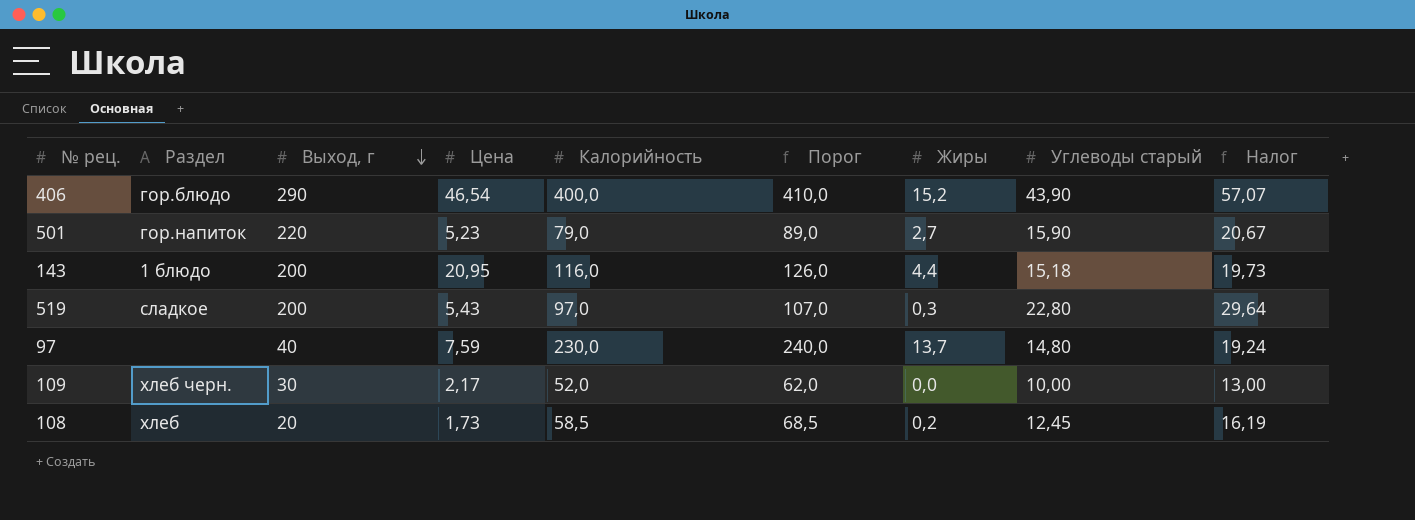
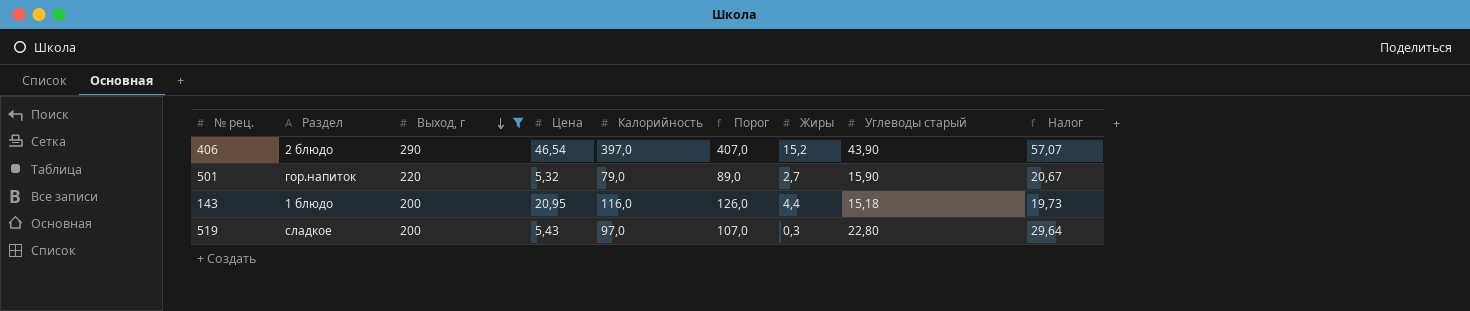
filter: none -> Выход, г >= 200
406 | Раздел: гор.блюдо -> 2 блюдо
406 | Калорийность: 400,0 -> 397,0
406 | Порог: 410,0 -> 407,0
501 | Цена: 5,23 -> 5,32

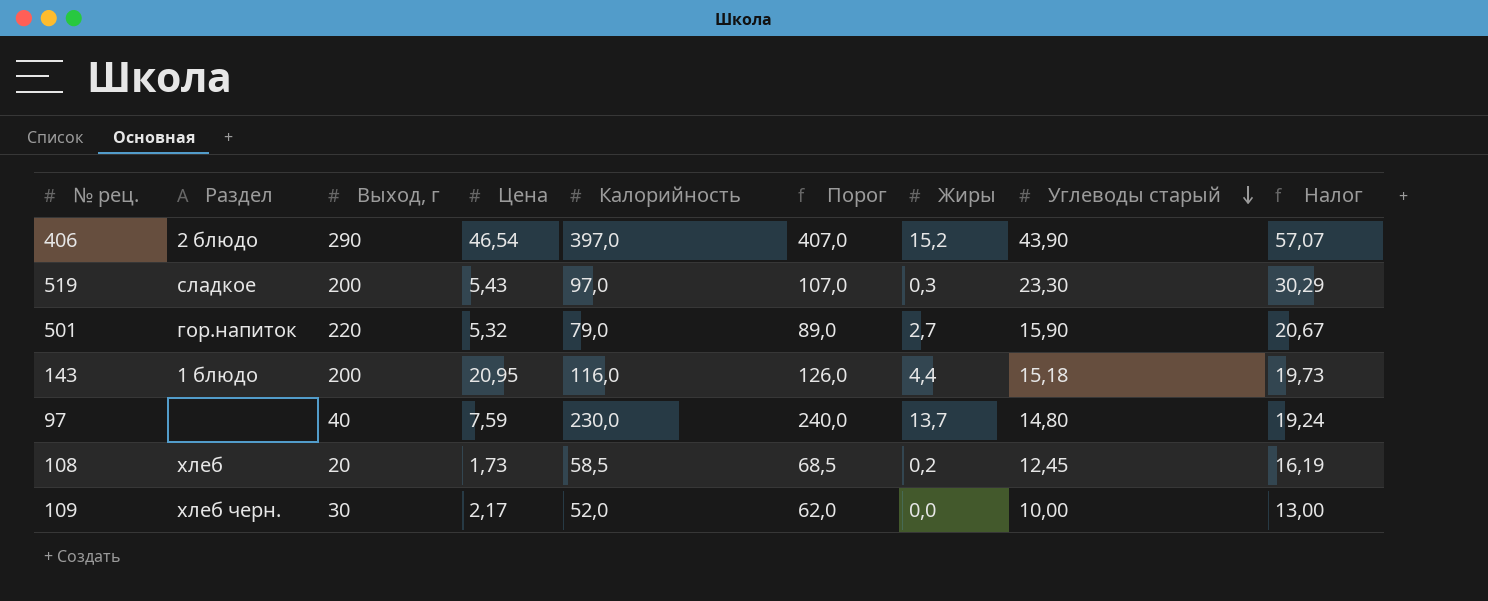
filter: Выход, г >= 200 -> none
row order: Выход, г descending -> Углеводы старый descending
519 | Углеводы старый: 22,80 -> 23,30
519 | Налог: 29,64 -> 30,29

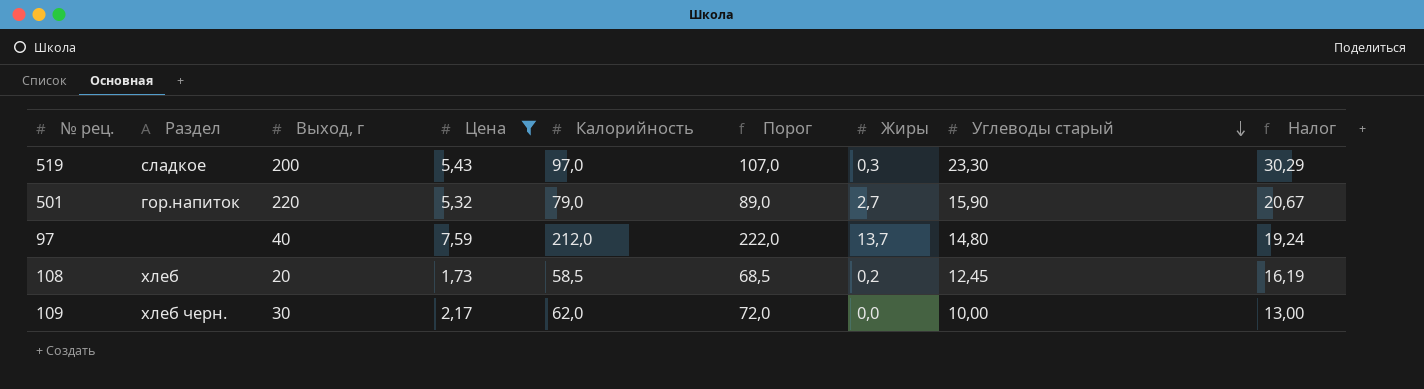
filter: none -> Цена <= 7,59
97 | Калорийность: 230,0 -> 212,0
97 | Порог: 240,0 -> 222,0
109 | Калорийность: 52,0 -> 62,0
109 | Порог: 62,0 -> 72,0

